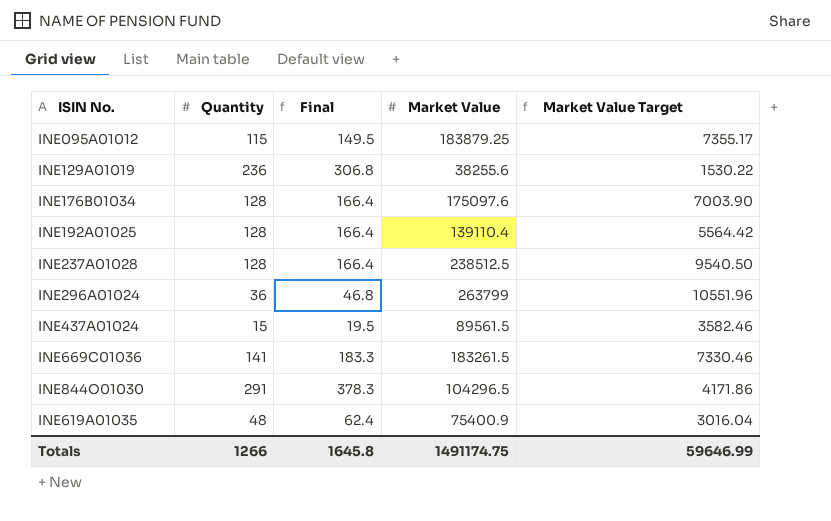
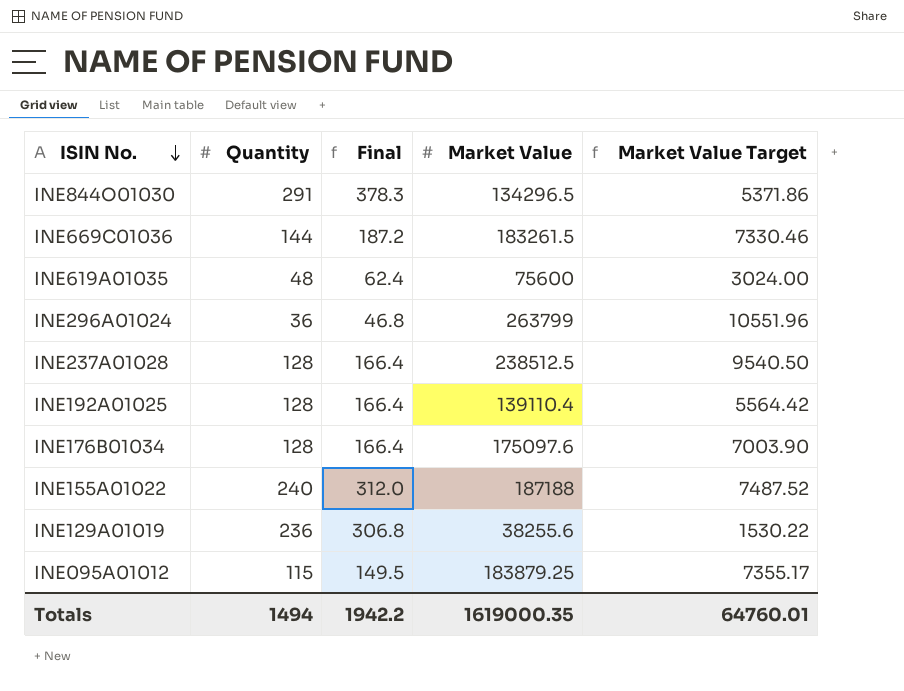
row order: none -> ISIN No. descending
row INE437A01024: 15 | 19.5 | 89561.5 | 3582.46 -> none
INE844O01030 | Market Value: 104296.5 -> 134296.5
INE844O01030 | Market Value Target: 4171.86 -> 5371.86
INE669C01036 | Quantity: 141 -> 144
INE669C01036 | Final: 183.3 -> 187.2
INE619A01035 | Market Value: 75400.9 -> 75600
INE619A01035 | Market Value Target: 3016.04 -> 3024.00
row INE155A01022: none -> 240 | 312.0 | 187188 | 7487.52
Totals | Quantity: 1266 -> 1494
Totals | Final: 1645.8 -> 1942.2
Totals | Market Value: 1491174.75 -> 1619000.35
Totals | Market Value Target: 59646.99 -> 64760.01

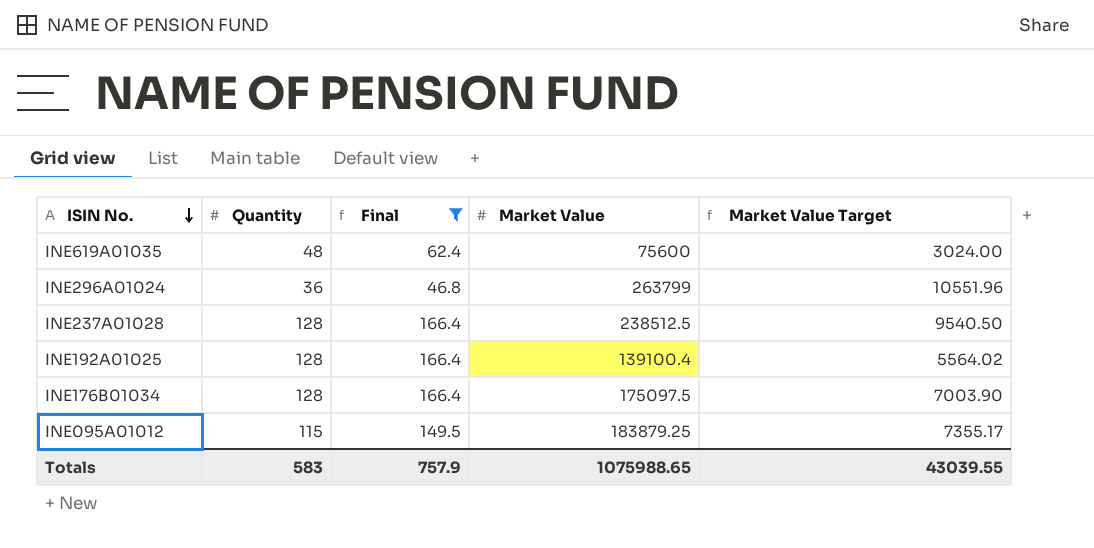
filter: none -> Final <= 166.4
INE192A01025 | Market Value: 139110.4 -> 139100.4
INE192A01025 | Market Value Target: 5564.42 -> 5564.02
INE176B01034 | Market Value: 175097.6 -> 175097.5
Totals | Quantity: 1494 -> 583
Totals | Final: 1942.2 -> 757.9
Totals | Market Value: 1619000.35 -> 1075988.65
Totals | Market Value Target: 64760.01 -> 43039.55

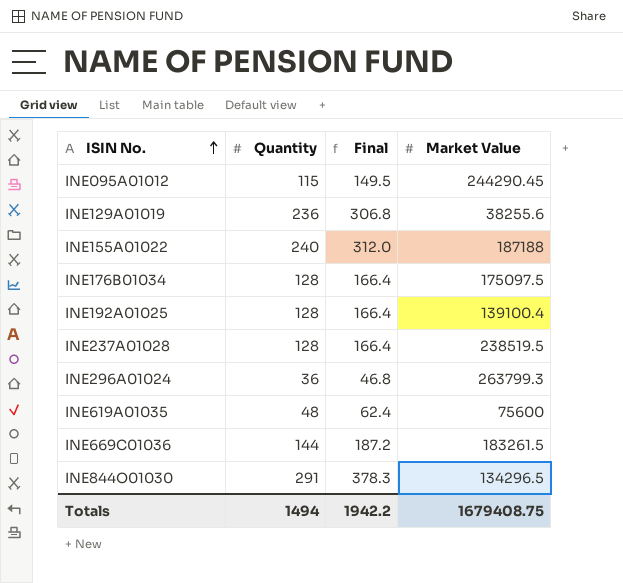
filter: Final <= 166.4 -> none
row order: ISIN No. descending -> ISIN No. ascending
column Market Value Target | formula: [Market Value] * 0.04 -> none
INE095A01012 | Market Value: 183879.25 -> 244290.45
INE237A01028 | Market Value: 238512.5 -> 238519.5
INE296A01024 | Market Value: 263799 -> 263799.3
Totals | Quantity: 583 -> 1494
Totals | Final: 757.9 -> 1942.2
Totals | Market Value: 1075988.65 -> 1679408.75

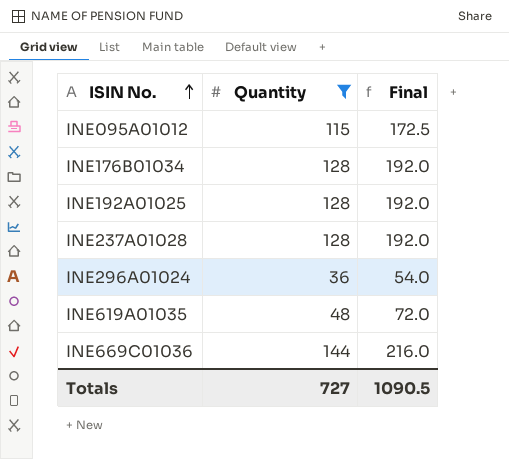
filter: none -> Quantity <= 144
column Market Value | position: 4 -> none
column Final | formula: [Quantity] * 1.3 -> [Quantity] * 1.5
Totals | Quantity: 1494 -> 727
Totals | Final: 1942.2 -> 1090.5

